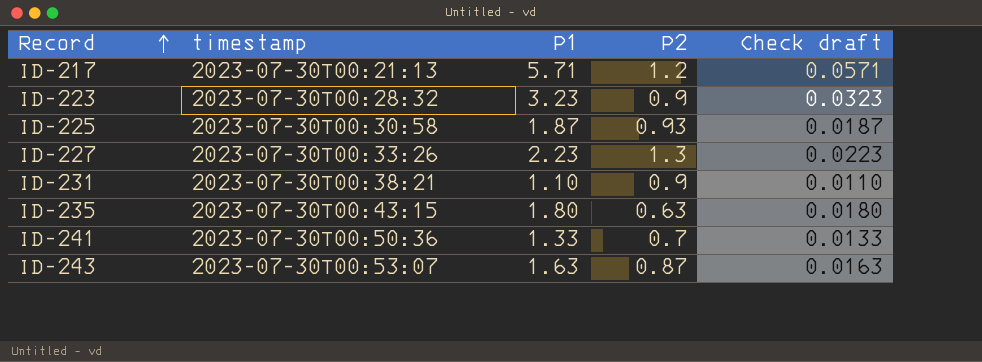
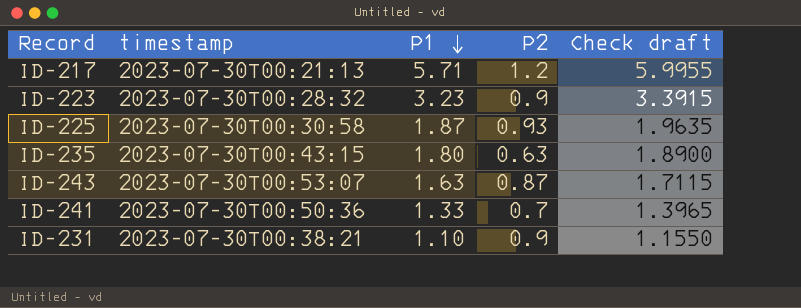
row order: Record ascending -> P1 descending
column Check draft | formula: [P1] * 0.01 -> [P1] * 1.05
row ID-227: 2023-07-30T00:33:26 | 2.23 | 1.3 | 0.0223 -> none

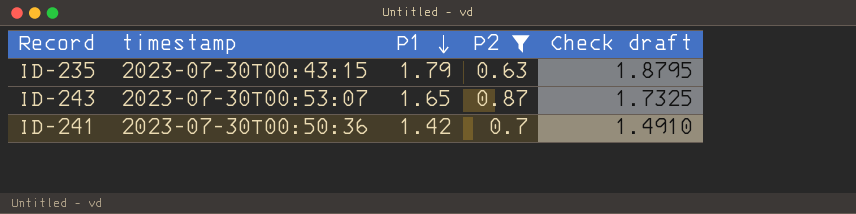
filter: none -> P2 <= 0.87
ID-235 | P1: 1.80 -> 1.79
ID-235 | Check draft: 1.8900 -> 1.8795
ID-243 | P1: 1.63 -> 1.65
ID-243 | Check draft: 1.7115 -> 1.7325
ID-241 | P1: 1.33 -> 1.42
ID-241 | Check draft: 1.3965 -> 1.4910

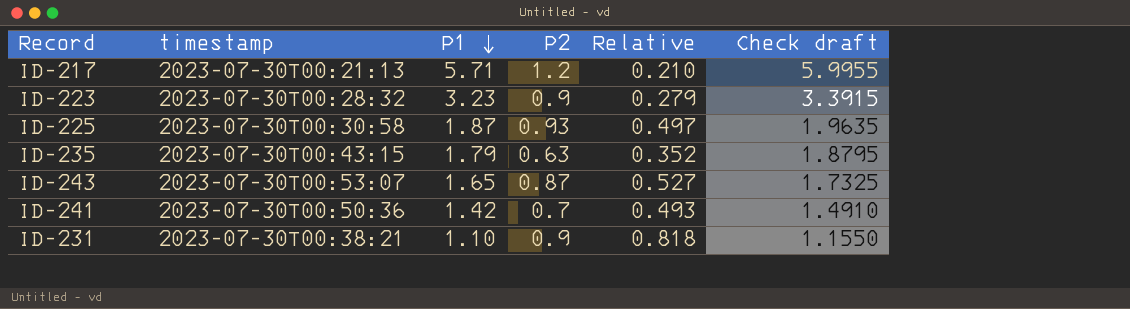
filter: P2 <= 0.87 -> none
column Relative | formula: none -> [P2] / [P1]

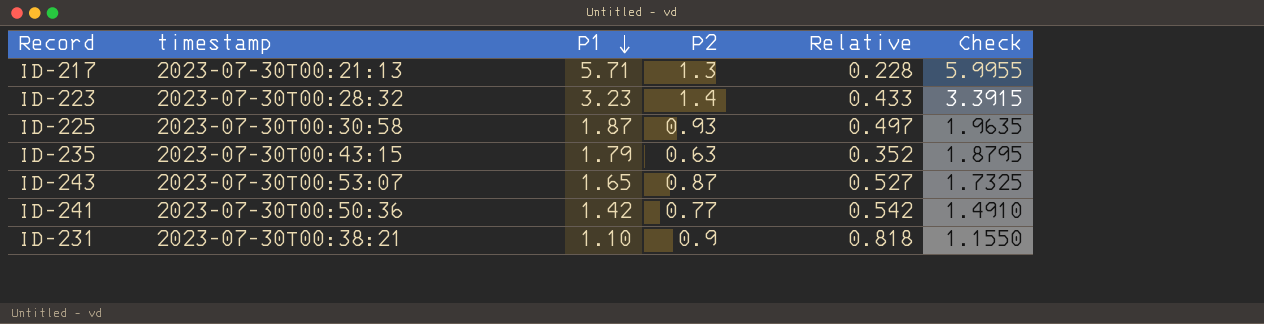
column name: Check draft -> Check
ID-217 | P2: 1.2 -> 1.3
ID-217 | Relative: 0.210 -> 0.228
ID-223 | P2: 0.9 -> 1.4
ID-223 | Relative: 0.279 -> 0.433
ID-241 | P2: 0.7 -> 0.77
ID-241 | Relative: 0.493 -> 0.542

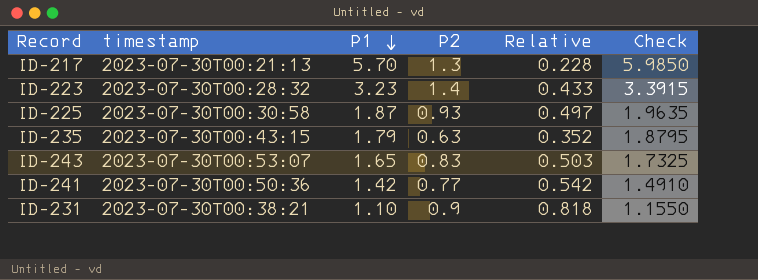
ID-217 | P1: 5.71 -> 5.70
ID-217 | Check: 5.9955 -> 5.9850
ID-243 | P2: 0.87 -> 0.83
ID-243 | Relative: 0.527 -> 0.503

